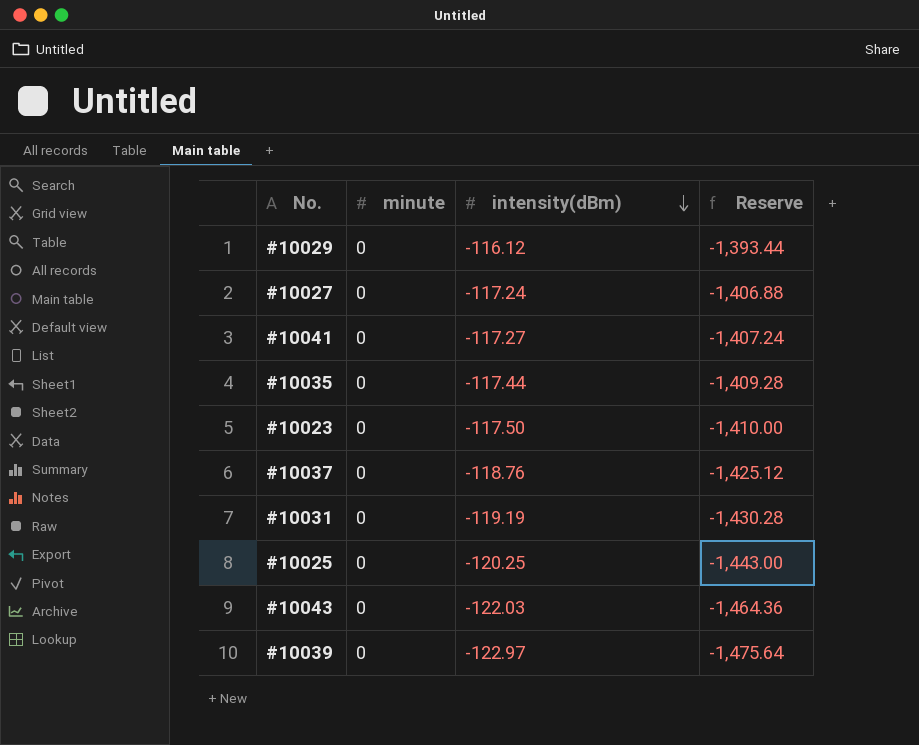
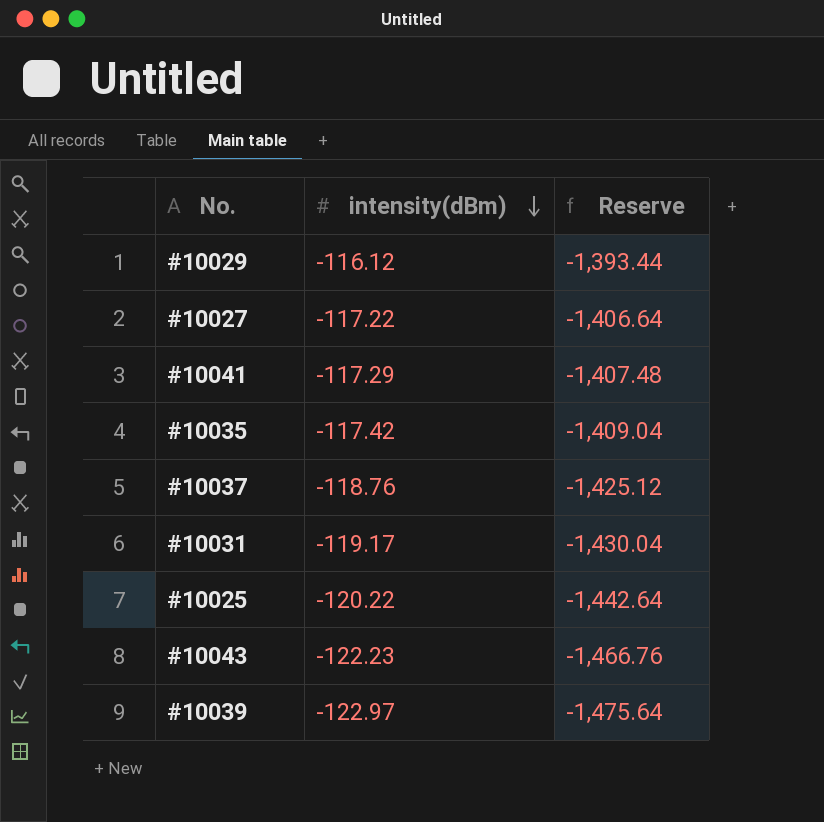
column minute | position: 2 -> none
row #10023: 0 | -117.50 | -1,410.00 -> none
#10027 | intensity(dBm): -117.24 -> -117.22
#10027 | Reserve: -1,406.88 -> -1,406.64
#10041 | intensity(dBm): -117.27 -> -117.29
#10041 | Reserve: -1,407.24 -> -1,407.48
#10035 | intensity(dBm): -117.44 -> -117.42
#10035 | Reserve: -1,409.28 -> -1,409.04
#10031 | intensity(dBm): -119.19 -> -119.17
#10031 | Reserve: -1,430.28 -> -1,430.04
#10025 | intensity(dBm): -120.25 -> -120.22
#10025 | Reserve: -1,443.00 -> -1,442.64
#10043 | intensity(dBm): -122.03 -> -122.23
#10043 | Reserve: -1,464.36 -> -1,466.76

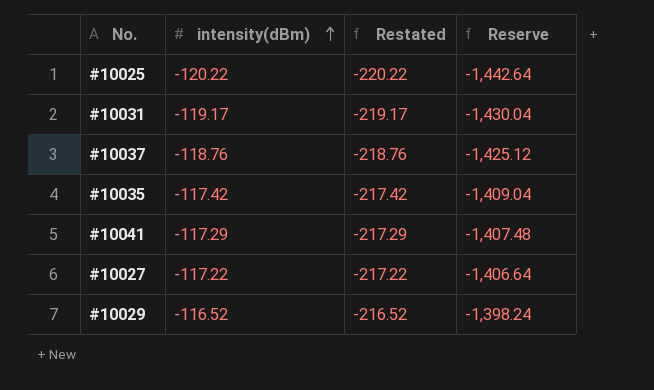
row order: intensity(dBm) descending -> intensity(dBm) ascending
column Restated | formula: none -> [intensity(dBm)] - 100
row #10043: -122.23 | -1,466.76 -> none
row #10039: -122.97 | -1,475.64 -> none
#10029 | intensity(dBm): -116.12 -> -116.52
#10029 | Reserve: -1,393.44 -> -1,398.24

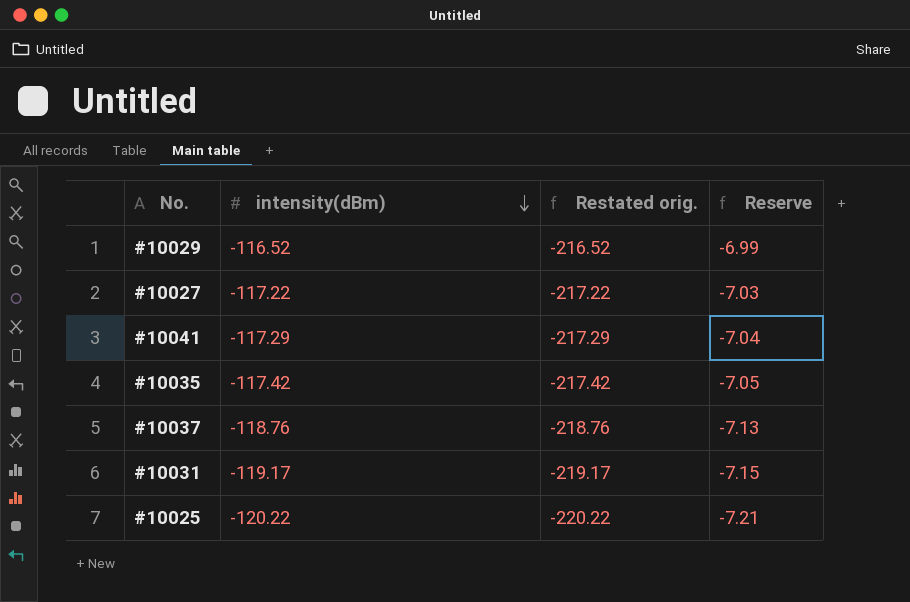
row order: intensity(dBm) ascending -> intensity(dBm) descending
column name: Restated -> Restated orig.
column Reserve | formula: [intensity(dBm)] * 12 -> [intensity(dBm)] * 0.06

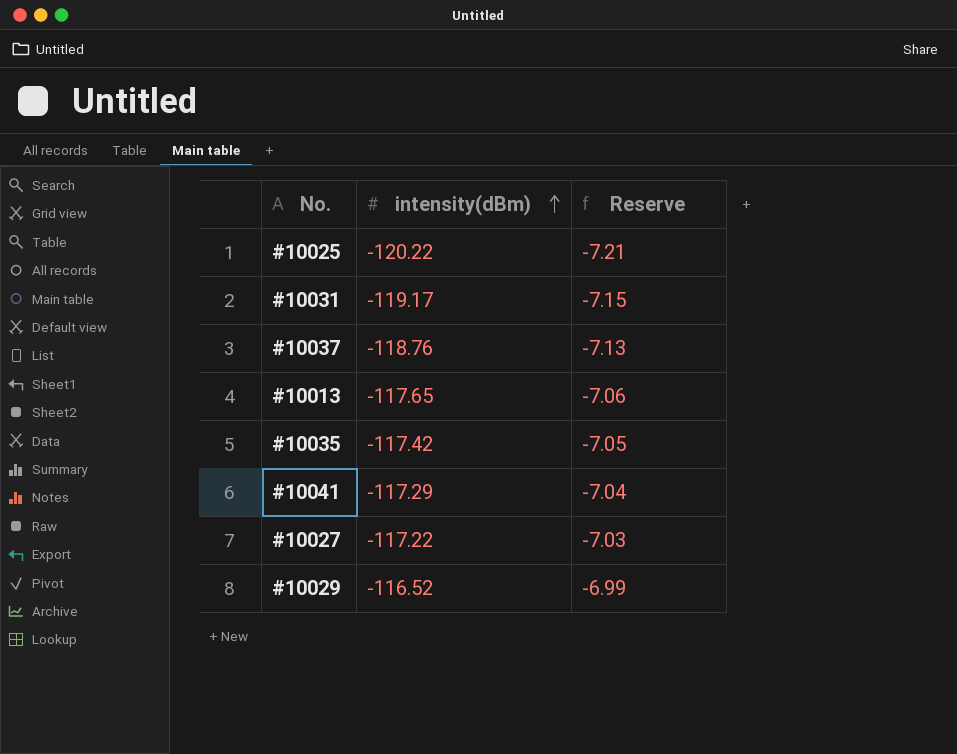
row order: intensity(dBm) descending -> intensity(dBm) ascending
column Restated orig. | formula: [intensity(dBm)] - 100 -> none
row #10013: none -> -117.65 | -7.06

